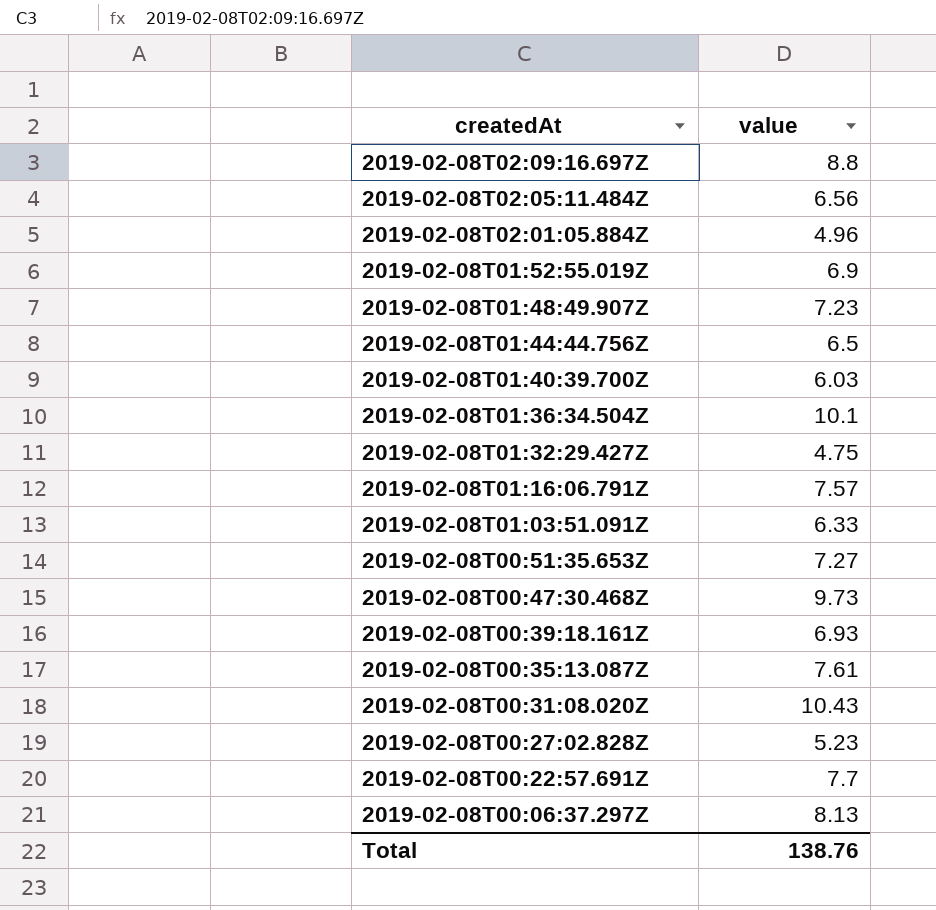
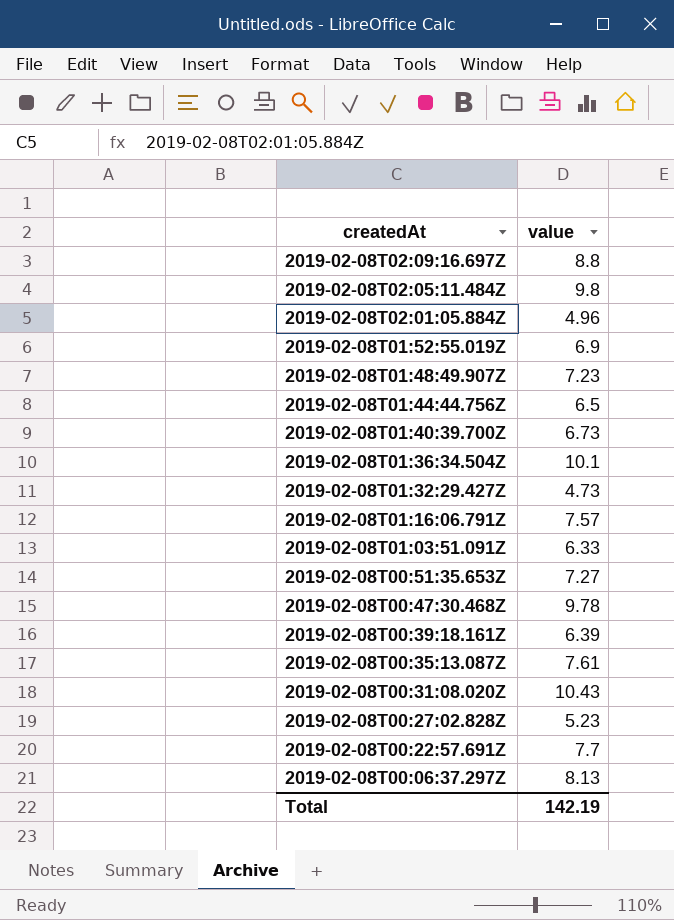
2019-02-08T02:05:11.484Z | value: 6.56 -> 9.8
2019-02-08T01:40:39.700Z | value: 6.03 -> 6.73
2019-02-08T01:32:29.427Z | value: 4.75 -> 4.73
2019-02-08T00:47:30.468Z | value: 9.73 -> 9.78
2019-02-08T00:39:18.161Z | value: 6.93 -> 6.39
Total | value: 138.76 -> 142.19

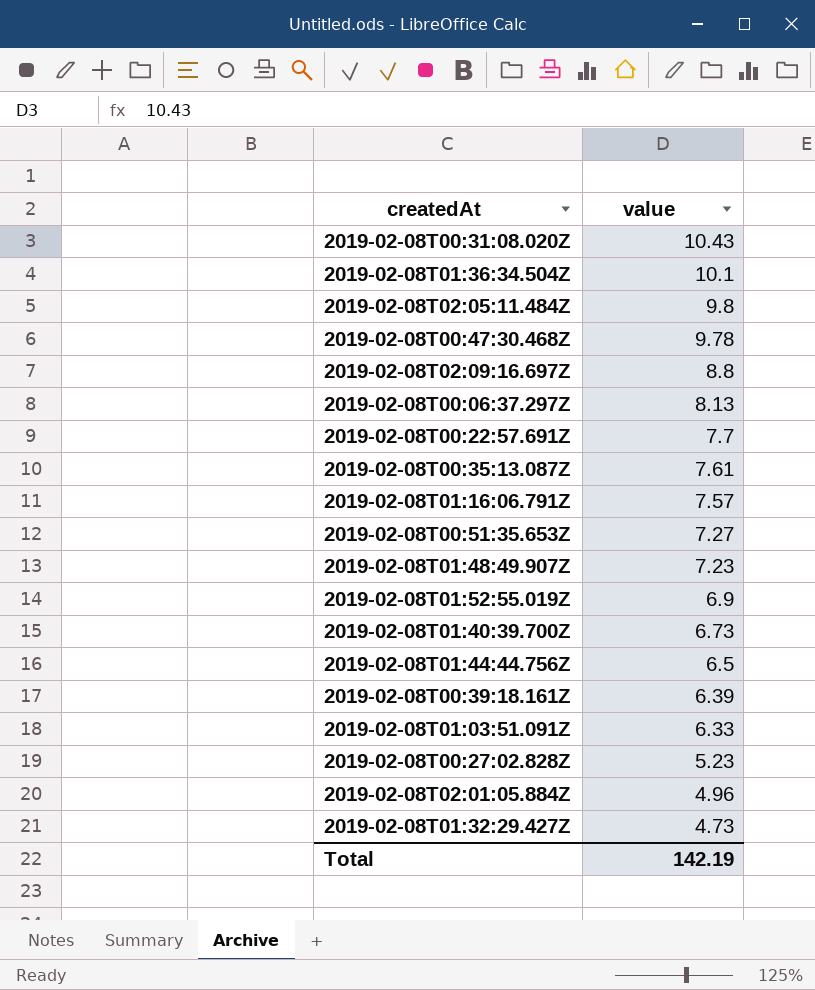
row order: createdAt descending -> value descending

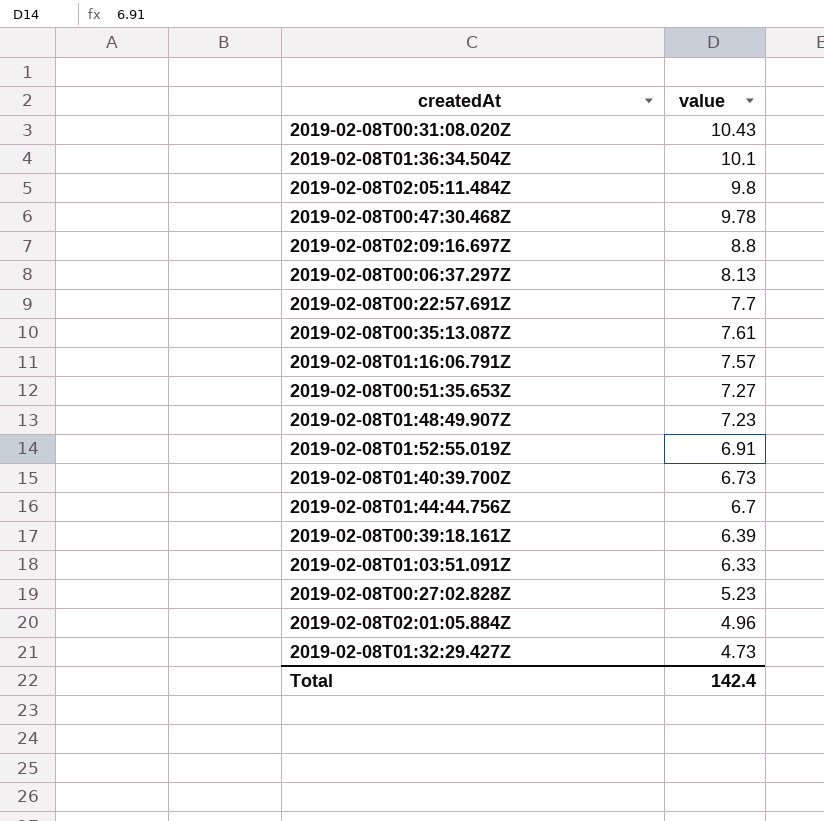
2019-02-08T01:52:55.019Z | value: 6.9 -> 6.91
2019-02-08T01:44:44.756Z | value: 6.5 -> 6.7
Total | value: 142.19 -> 142.4

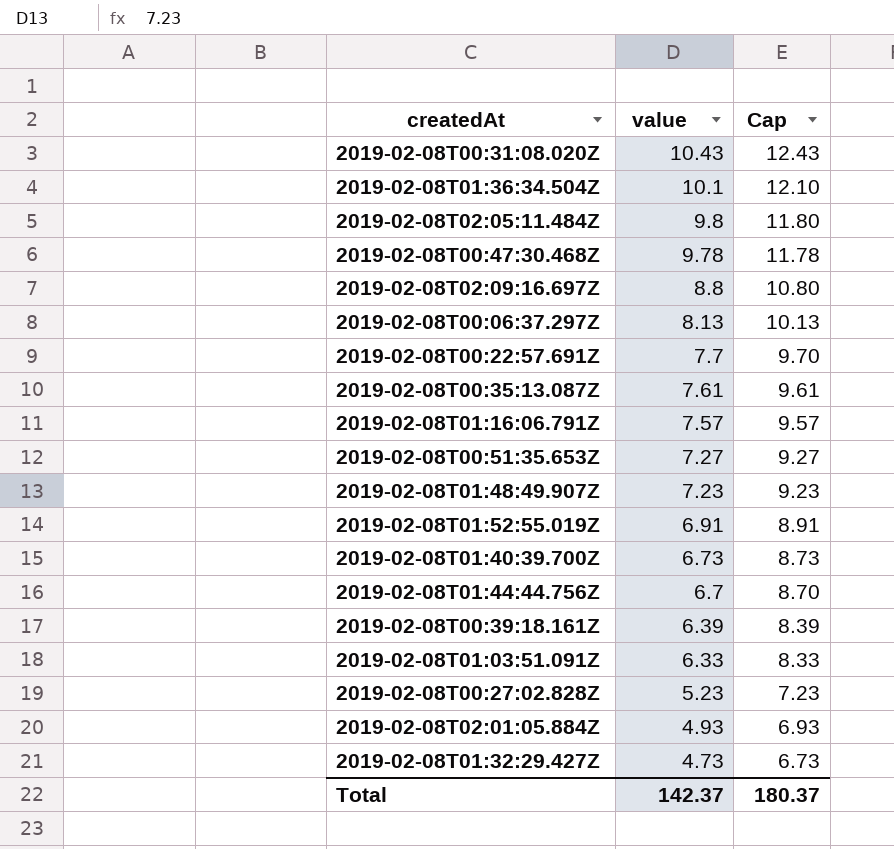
column Cap | formula: none -> [value] + 2
2019-02-08T02:01:05.884Z | value: 4.96 -> 4.93
Total | value: 142.4 -> 142.37

